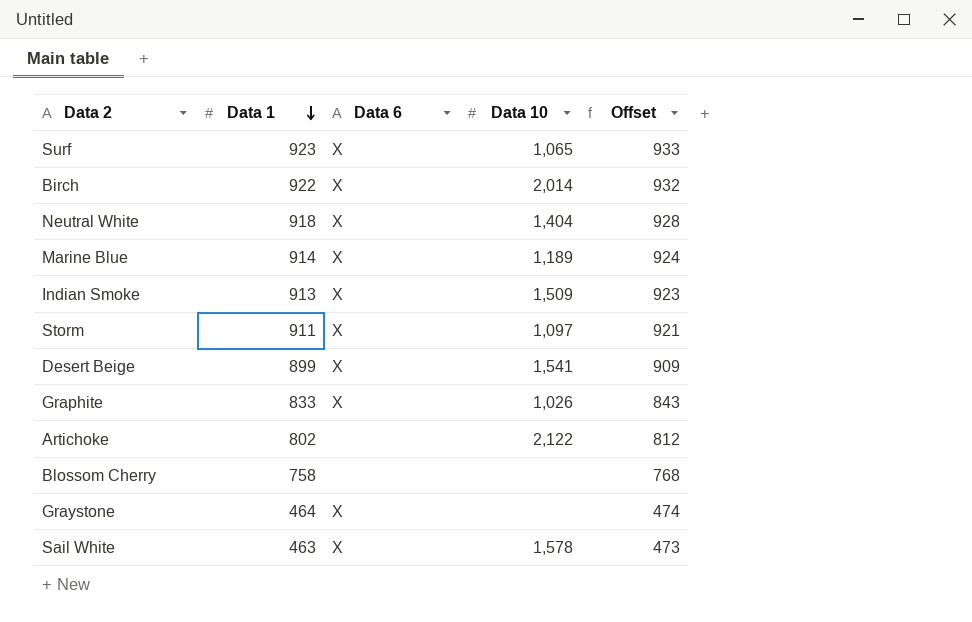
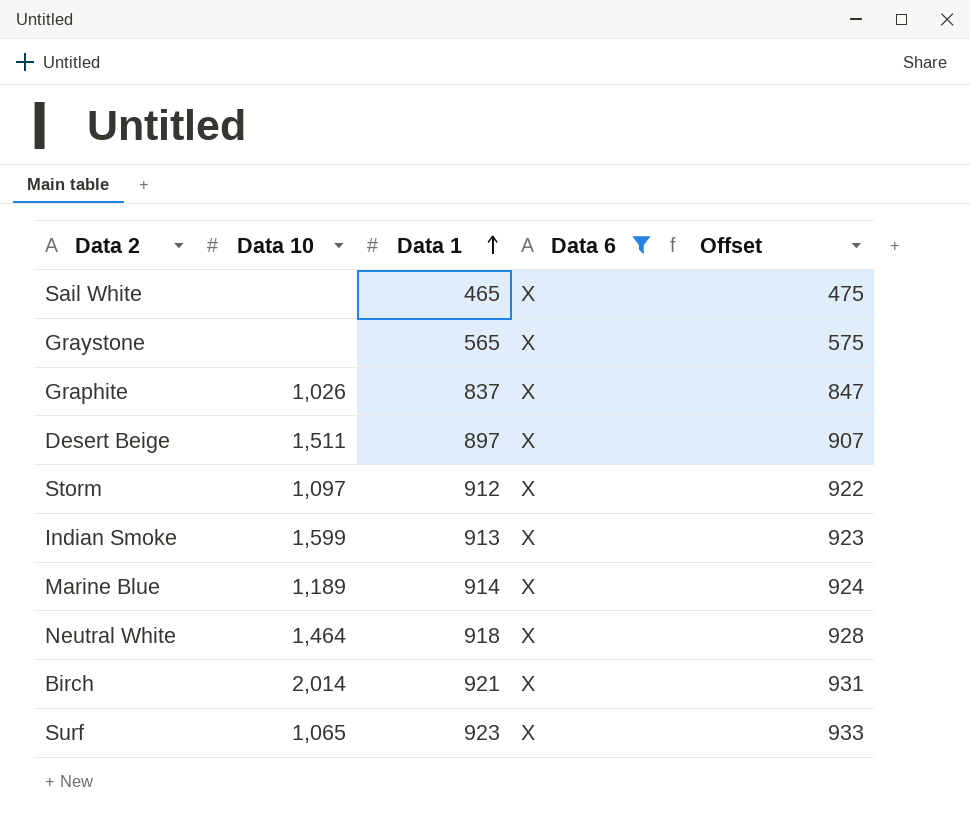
filter: none -> Data 6 = X
row order: Data 1 descending -> Data 1 ascending
column Data 10 | position: 4 -> 2
Sail White | Data 10: 1,578 -> none
Sail White | Data 1: 463 -> 465
Sail White | Offset: 473 -> 475
Graystone | Data 1: 464 -> 565
Graystone | Offset: 474 -> 575
Graphite | Data 1: 833 -> 837
Graphite | Offset: 843 -> 847
Desert Beige | Data 10: 1,541 -> 1,511
Desert Beige | Data 1: 899 -> 897
Desert Beige | Offset: 909 -> 907
Storm | Data 1: 911 -> 912
Storm | Offset: 921 -> 922
Indian Smoke | Data 10: 1,509 -> 1,599
Neutral White | Data 10: 1,404 -> 1,464
Birch | Data 1: 922 -> 921
Birch | Offset: 932 -> 931

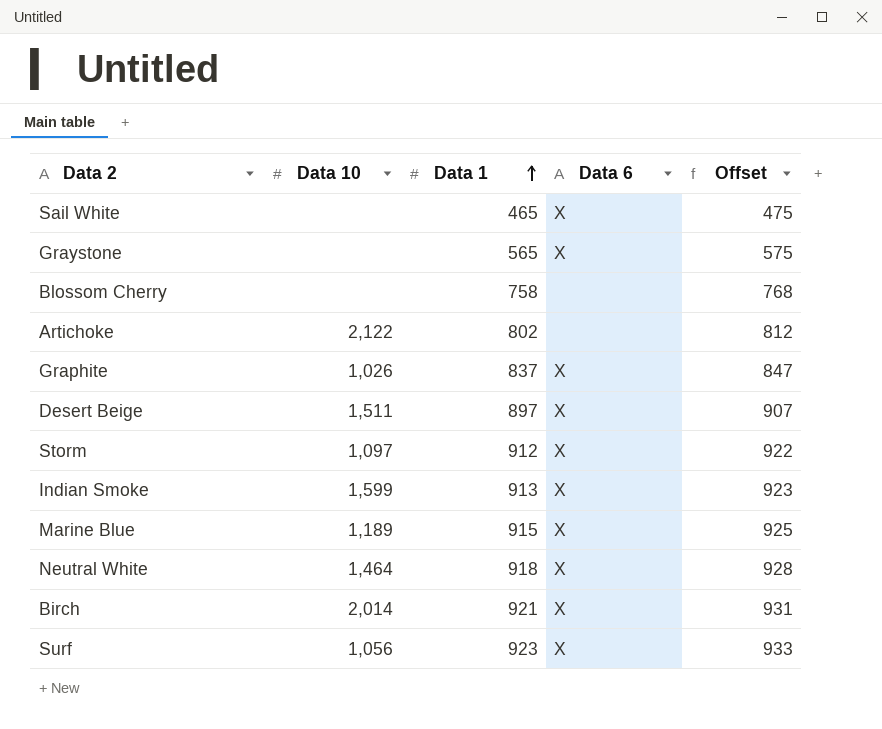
filter: Data 6 = X -> none
Marine Blue | Data 1: 914 -> 915
Marine Blue | Offset: 924 -> 925
Surf | Data 10: 1,065 -> 1,056

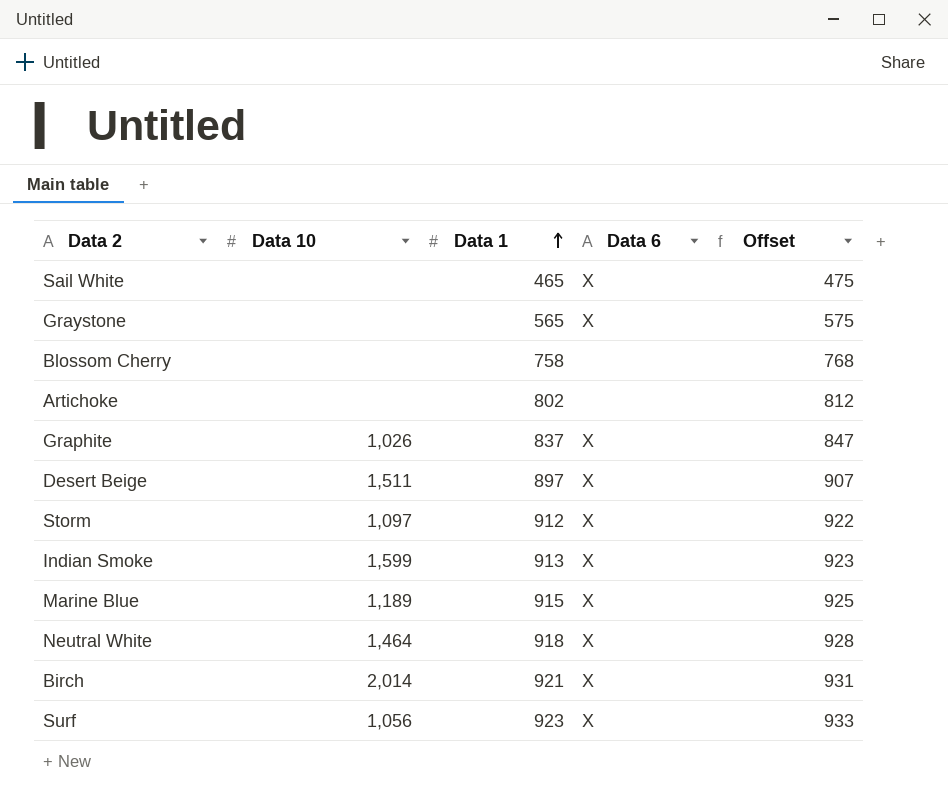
Artichoke | Data 10: 2,122 -> none

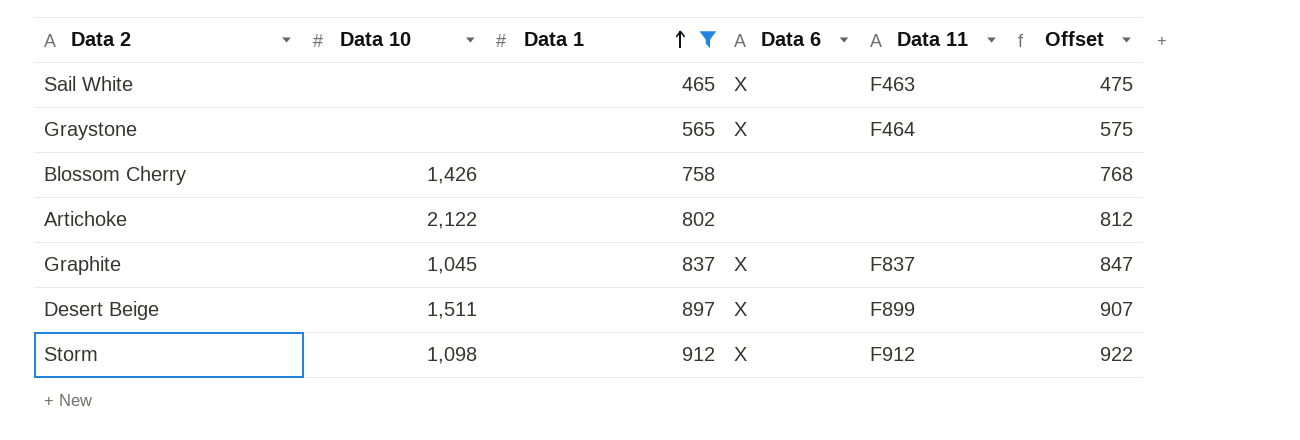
filter: none -> Data 1 <= 912
column Data 11 | position: none -> 5
Blossom Cherry | Data 10: none -> 1,426
Artichoke | Data 10: none -> 2,122
Graphite | Data 10: 1,026 -> 1,045
Storm | Data 10: 1,097 -> 1,098

